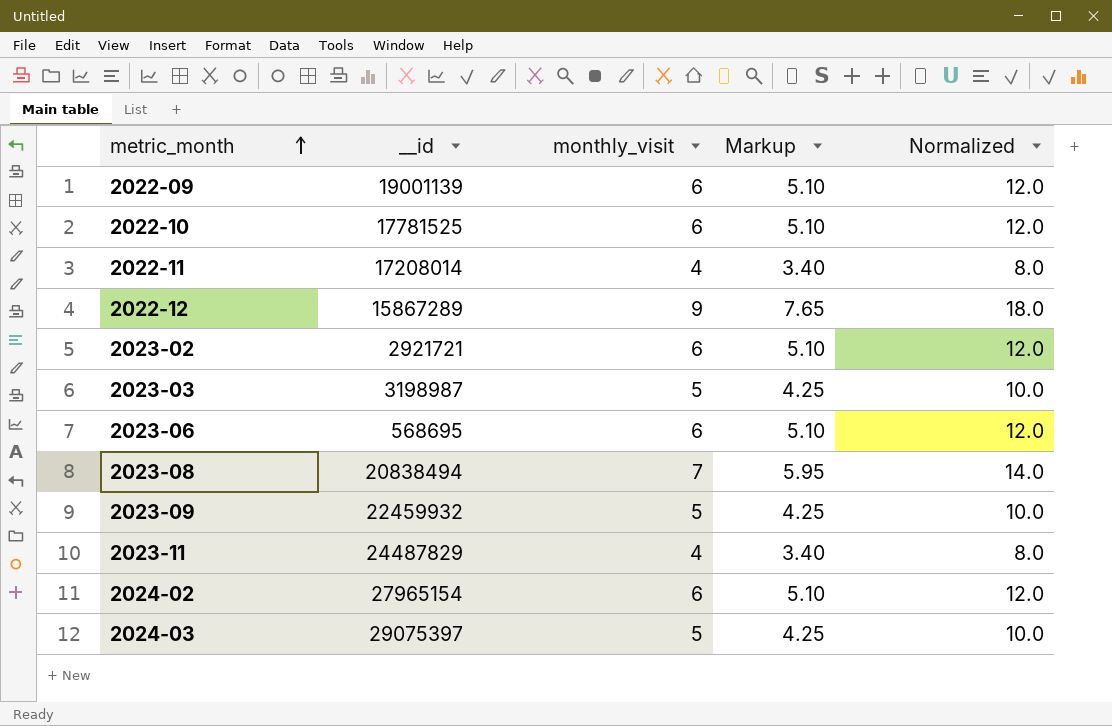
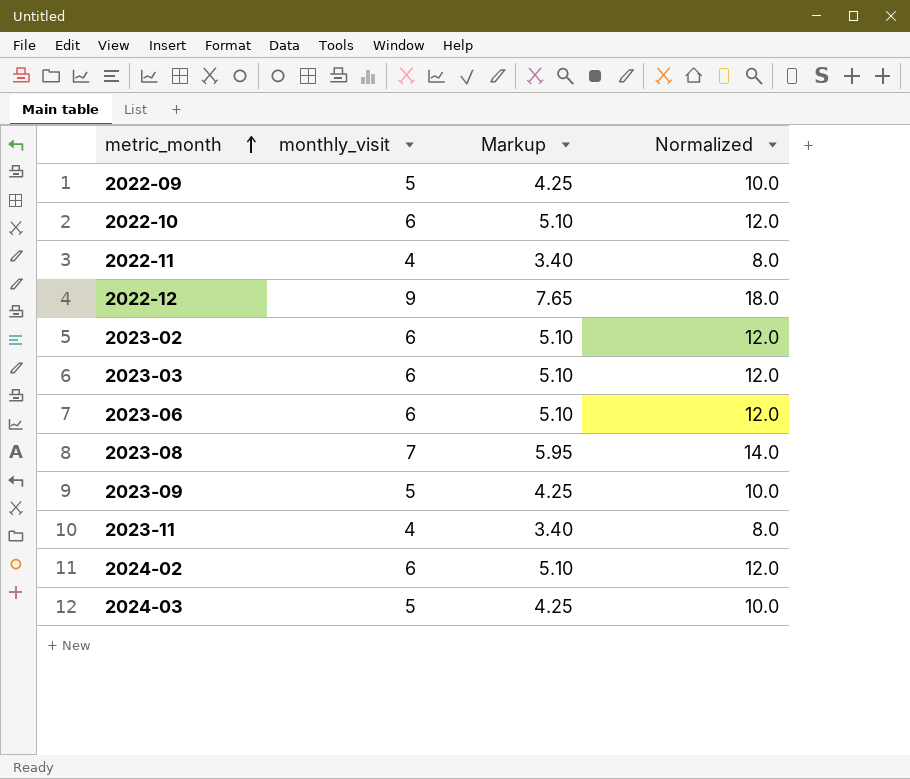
column __id | position: 2 -> none
2022-09 | monthly_visit: 6 -> 5
2022-09 | Markup: 5.10 -> 4.25
2022-09 | Normalized: 12.0 -> 10.0
2023-03 | monthly_visit: 5 -> 6
2023-03 | Markup: 4.25 -> 5.10
2023-03 | Normalized: 10.0 -> 12.0

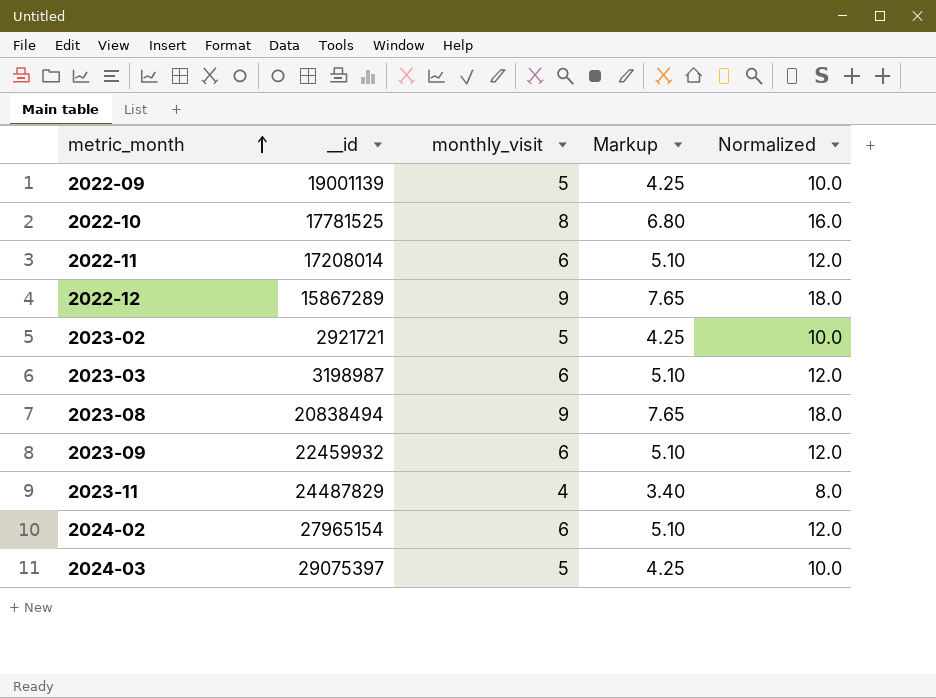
column __id | position: none -> 2
row 2023-06: 6 | 5.10 | 12.0 -> none
2022-10 | monthly_visit: 6 -> 8
2022-10 | Markup: 5.10 -> 6.80
2022-10 | Normalized: 12.0 -> 16.0
2022-11 | monthly_visit: 4 -> 6
2022-11 | Markup: 3.40 -> 5.10
2022-11 | Normalized: 8.0 -> 12.0
2023-02 | monthly_visit: 6 -> 5
2023-02 | Markup: 5.10 -> 4.25
2023-02 | Normalized: 12.0 -> 10.0
2023-08 | monthly_visit: 7 -> 9
2023-08 | Markup: 5.95 -> 7.65
2023-08 | Normalized: 14.0 -> 18.0
2023-09 | monthly_visit: 5 -> 6
2023-09 | Markup: 4.25 -> 5.10
2023-09 | Normalized: 10.0 -> 12.0

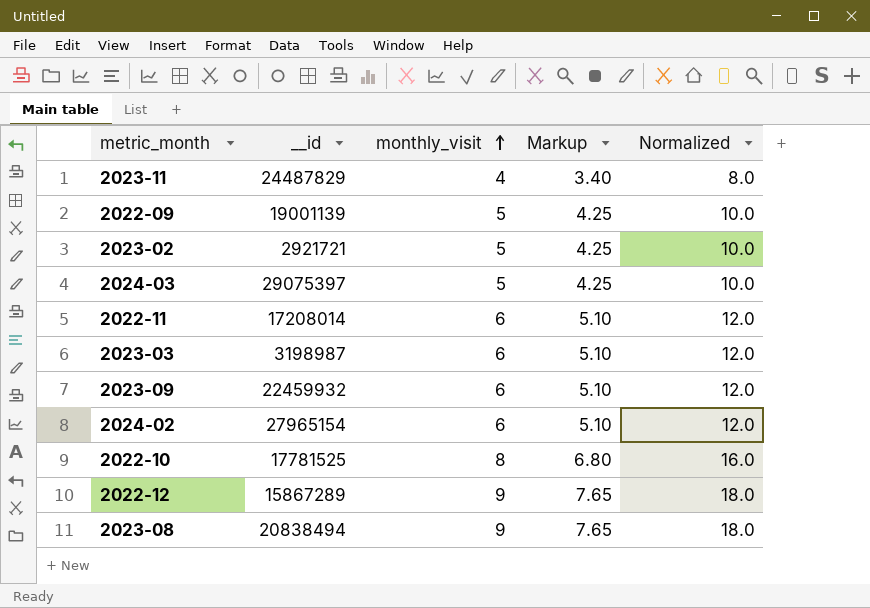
row order: metric_month ascending -> monthly_visit ascending

